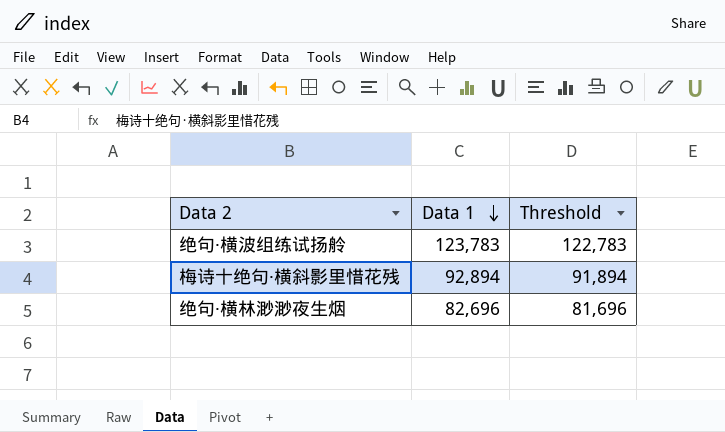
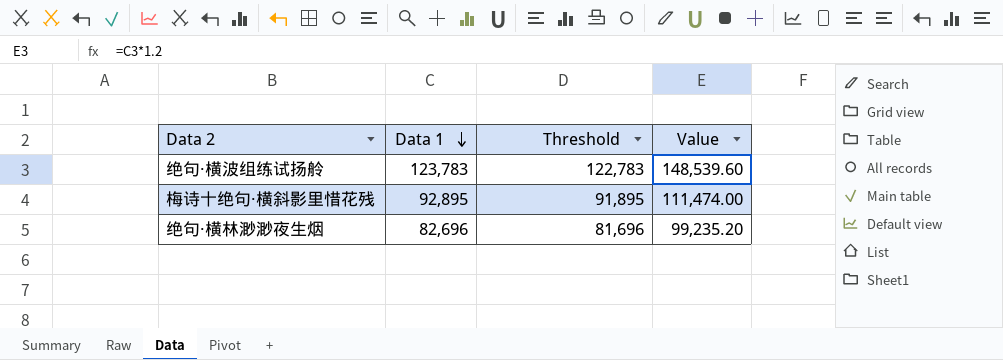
column Value | formula: none -> [Data 1] * 1.2
梅诗十绝句·横斜影里惜花残 | Data 1: 92,894 -> 92,895
梅诗十绝句·横斜影里惜花残 | Threshold: 91,894 -> 91,895

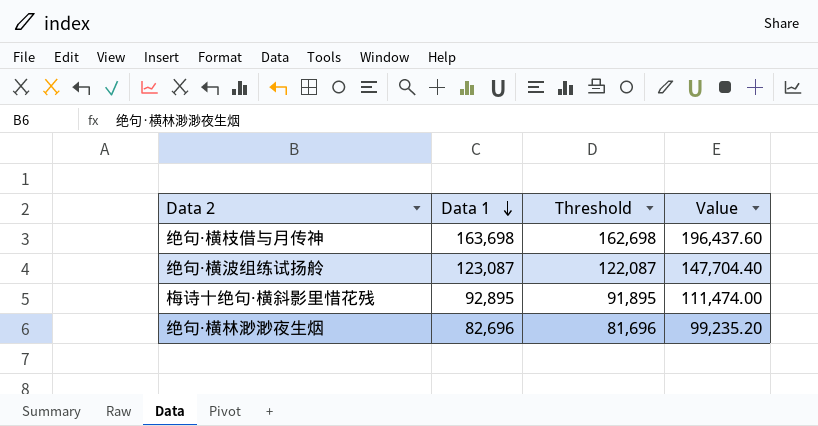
row 绝句·横枝借与月传神: none -> 163,698 | 162,698 | 196,437.60
绝句·横波组练试扬舲 | Data 1: 123,783 -> 123,087
绝句·横波组练试扬舲 | Threshold: 122,783 -> 122,087
绝句·横波组练试扬舲 | Value: 148,539.60 -> 147,704.40

